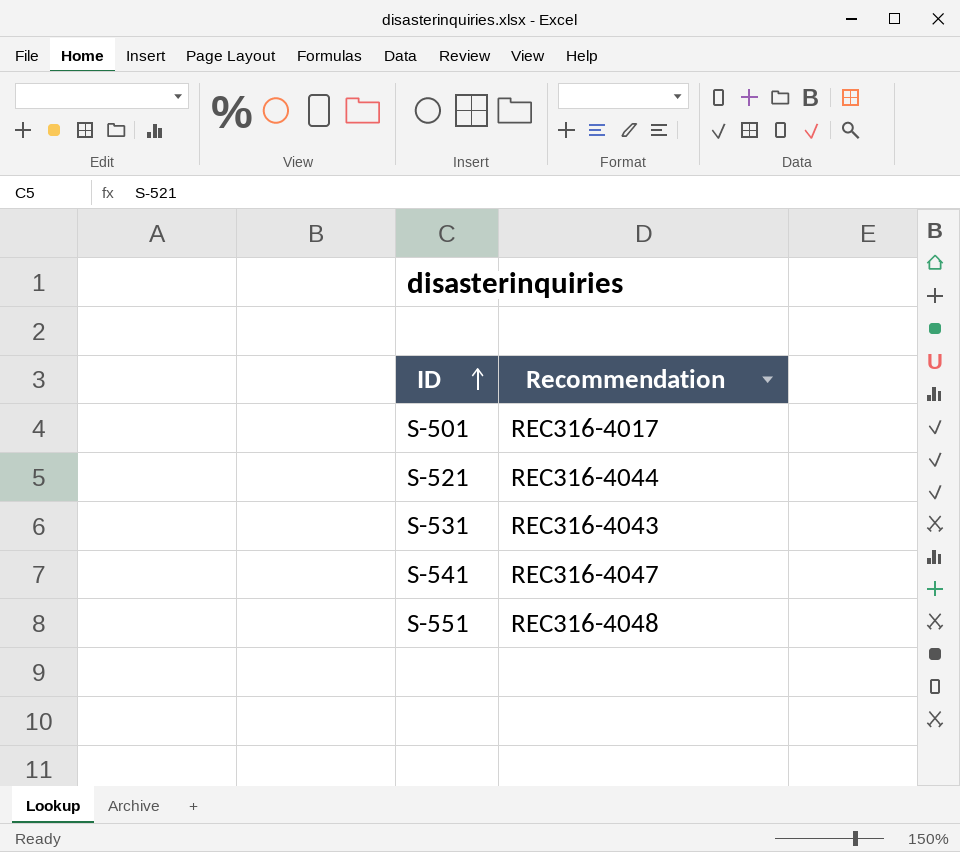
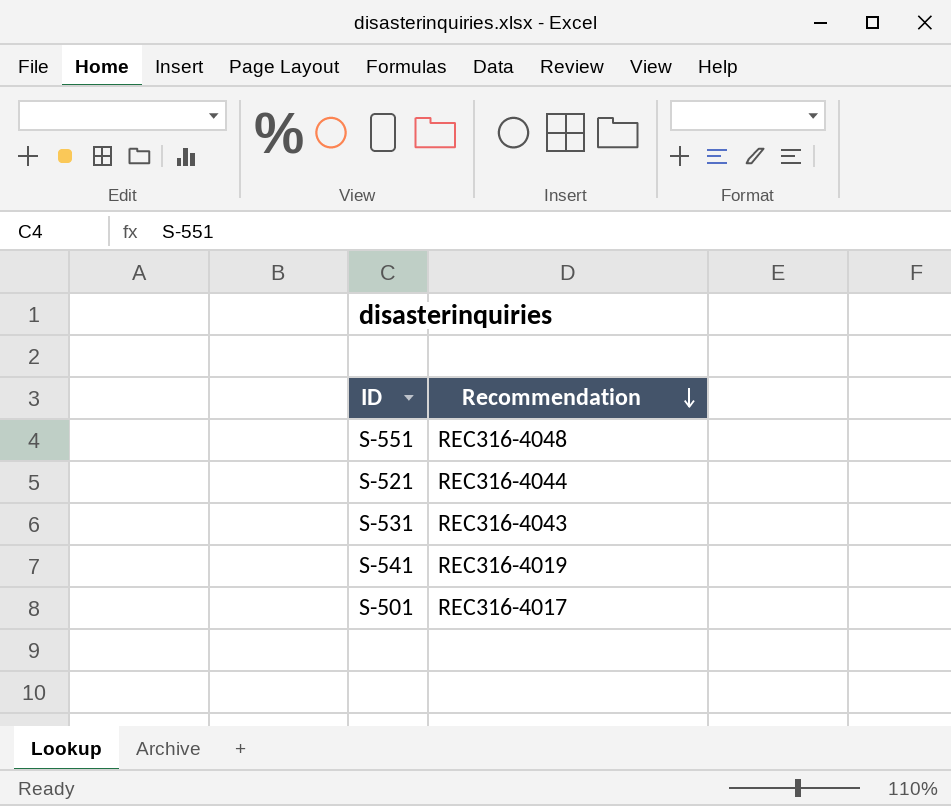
row order: ID ascending -> Recommendation descending
S-541 | Recommendation: REC316-4047 -> REC316-4019

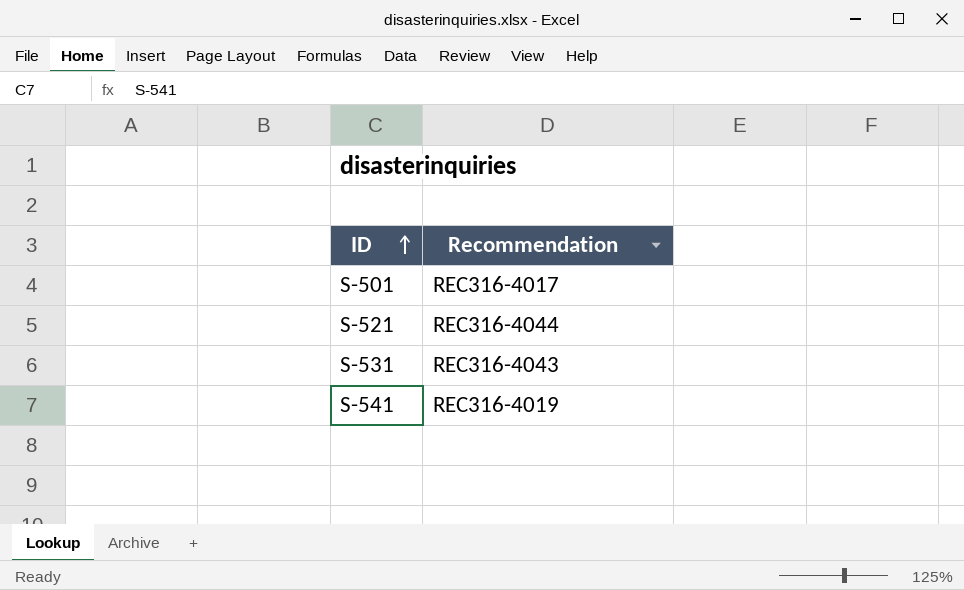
row order: Recommendation descending -> ID ascending
row S-551: REC316-4048 -> none

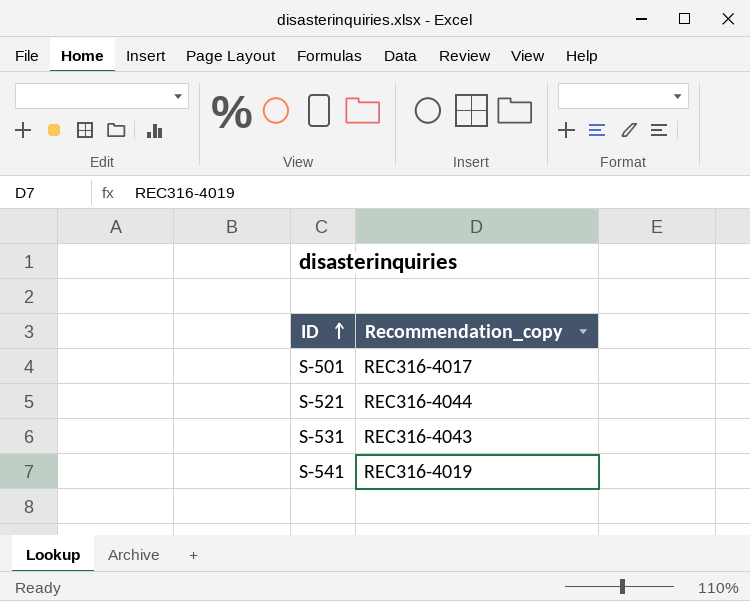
column name: Recommendation -> Recommendation_copy

